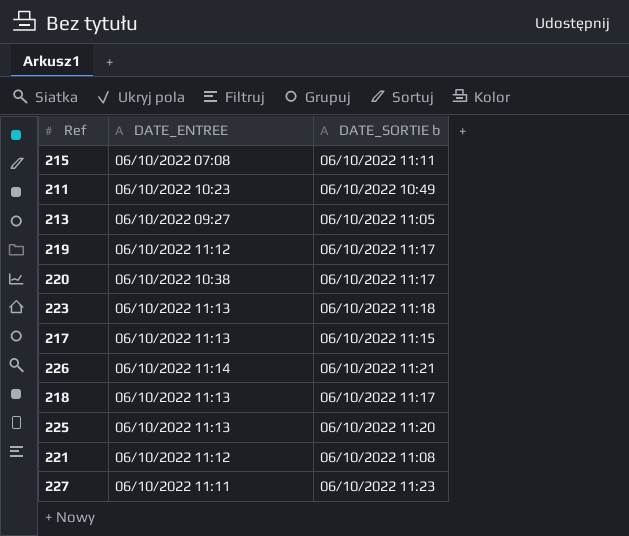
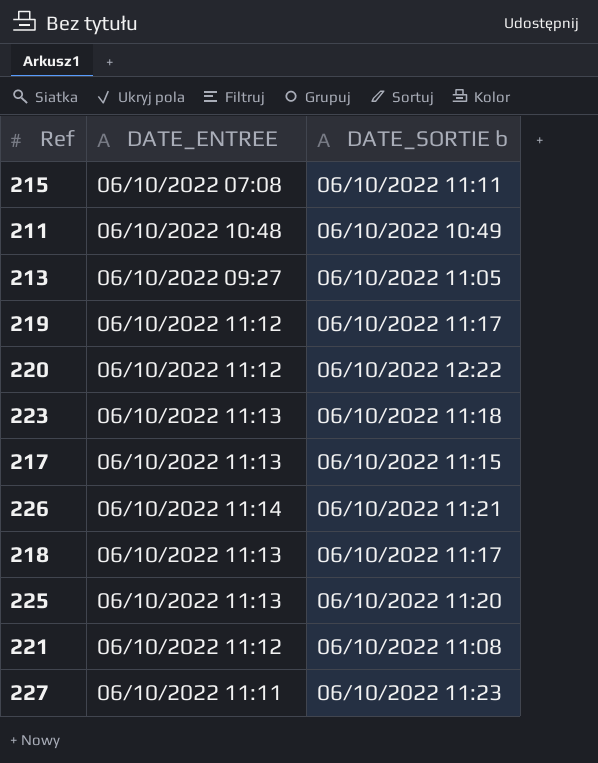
211 | DATE_ENTREE: 06/10/2022 10:23 -> 06/10/2022 10:48
220 | DATE_ENTREE: 06/10/2022 10:38 -> 06/10/2022 11:12
220 | DATE_SORTIE b: 06/10/2022 11:17 -> 06/10/2022 12:22

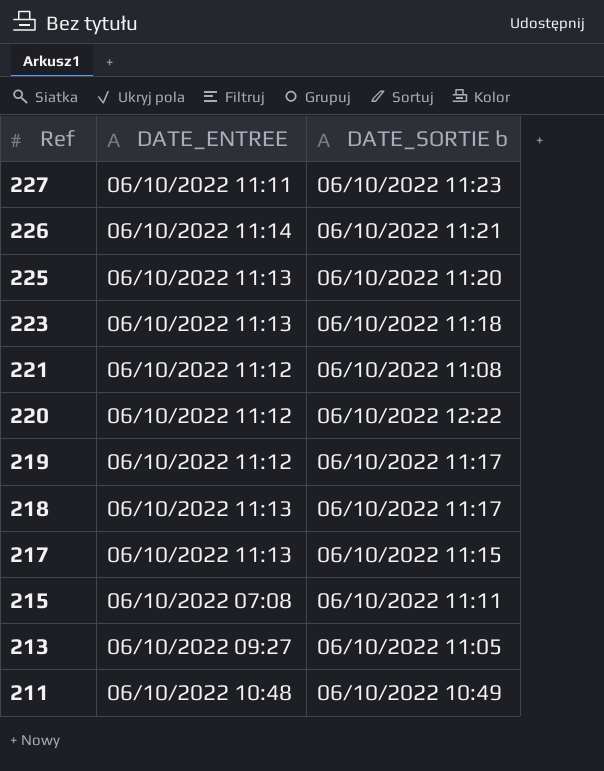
row order: none -> Ref descending

